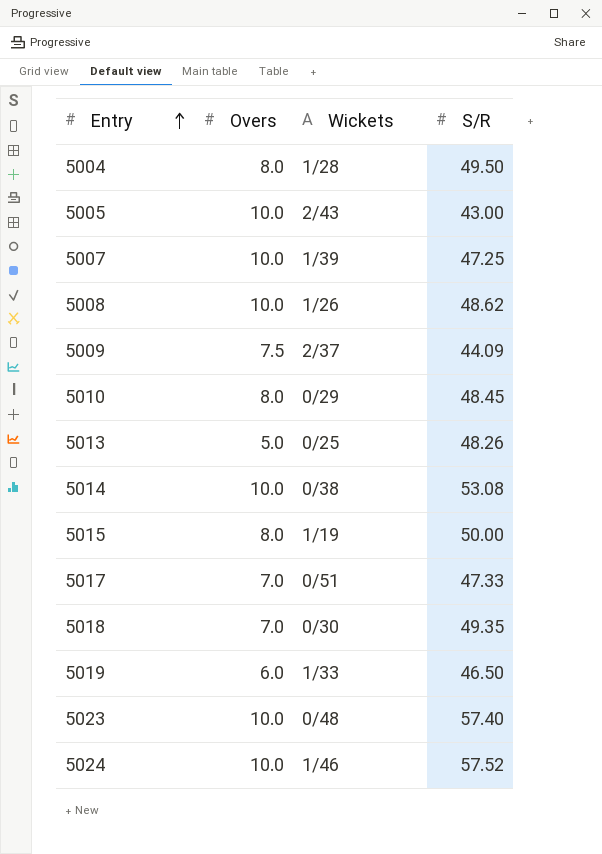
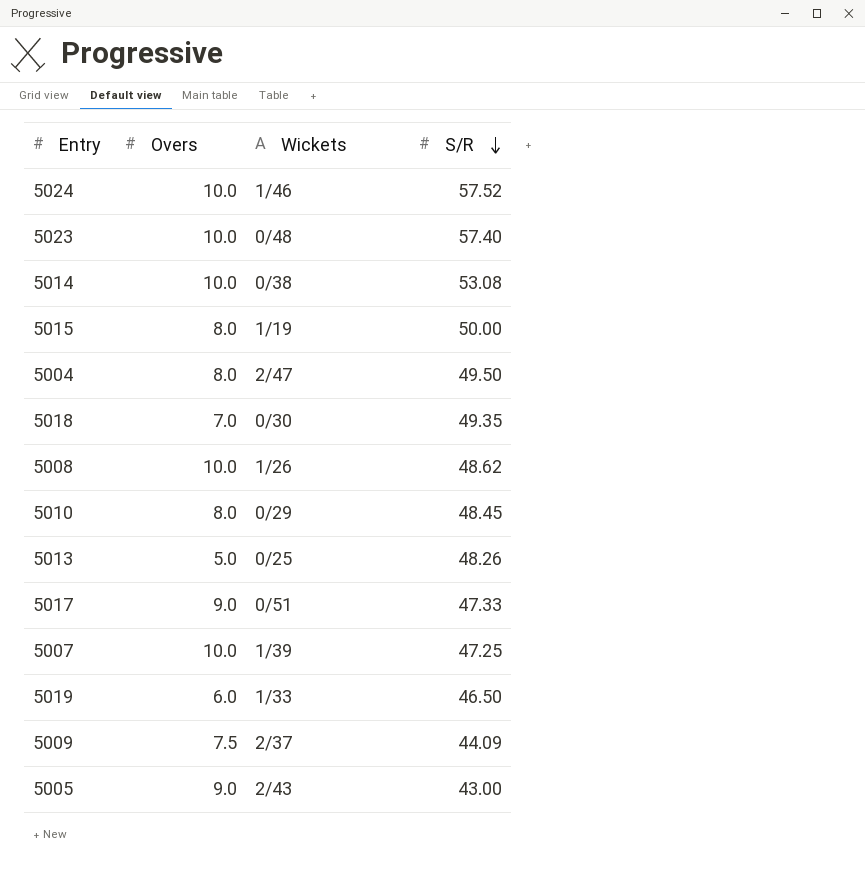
row order: Entry ascending -> S/R descending
5004 | Wickets: 1/28 -> 2/47
5017 | Overs: 7.0 -> 9.0
5005 | Overs: 10.0 -> 9.0

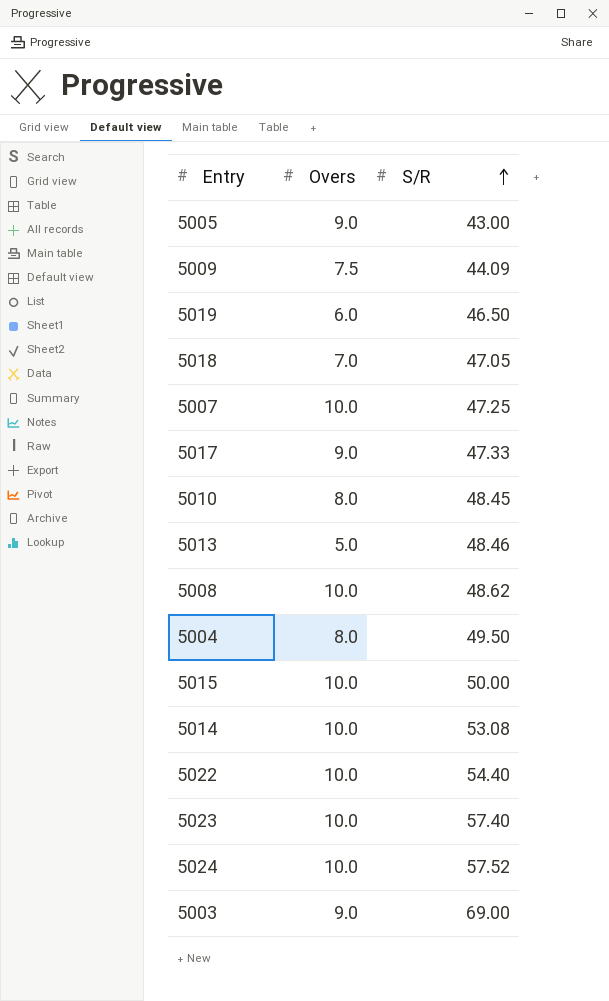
row order: S/R descending -> S/R ascending
column Wickets | position: 3 -> none
5018 | S/R: 49.35 -> 47.05
5013 | S/R: 48.26 -> 48.46
5015 | Overs: 8.0 -> 10.0
row 5022: none -> 10.0 | 54.40
row 5003: none -> 9.0 | 69.00

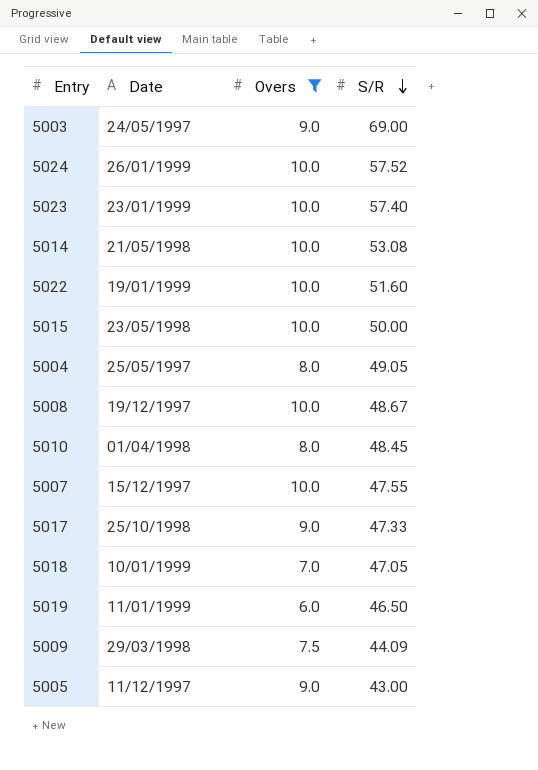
filter: none -> Overs != 5.0
row order: S/R ascending -> S/R descending
column Date | position: none -> 2
5022 | S/R: 54.40 -> 51.60
5004 | S/R: 49.50 -> 49.05
5008 | S/R: 48.62 -> 48.67
5007 | S/R: 47.25 -> 47.55

